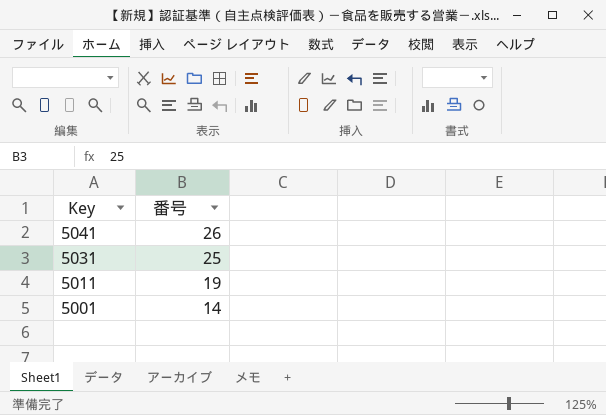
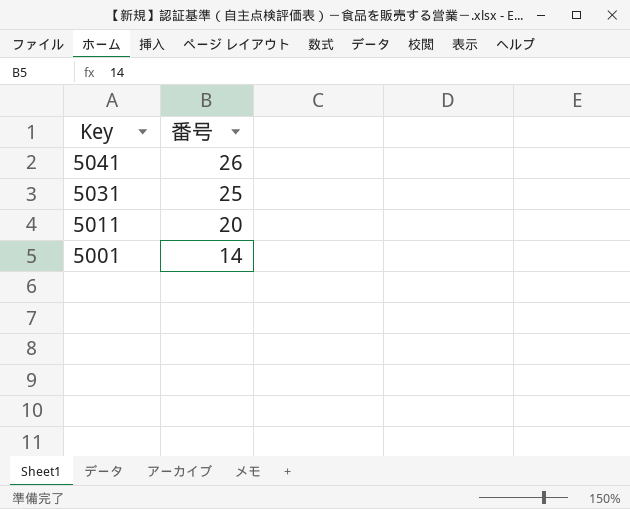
5011 | 番号: 19 -> 20

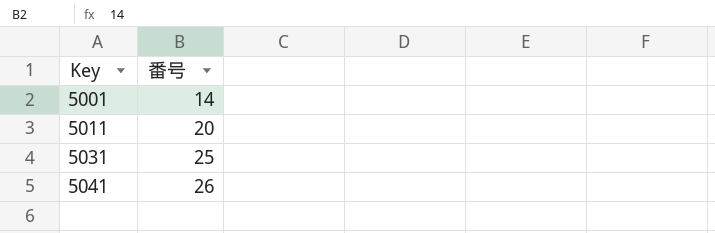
row order: Key descending -> Key ascending

